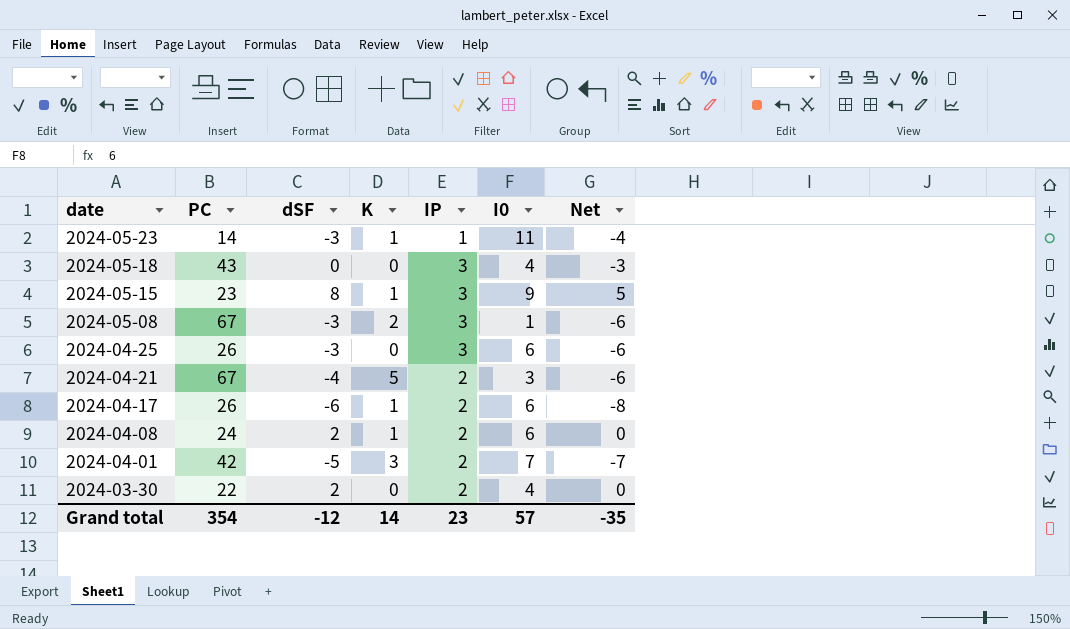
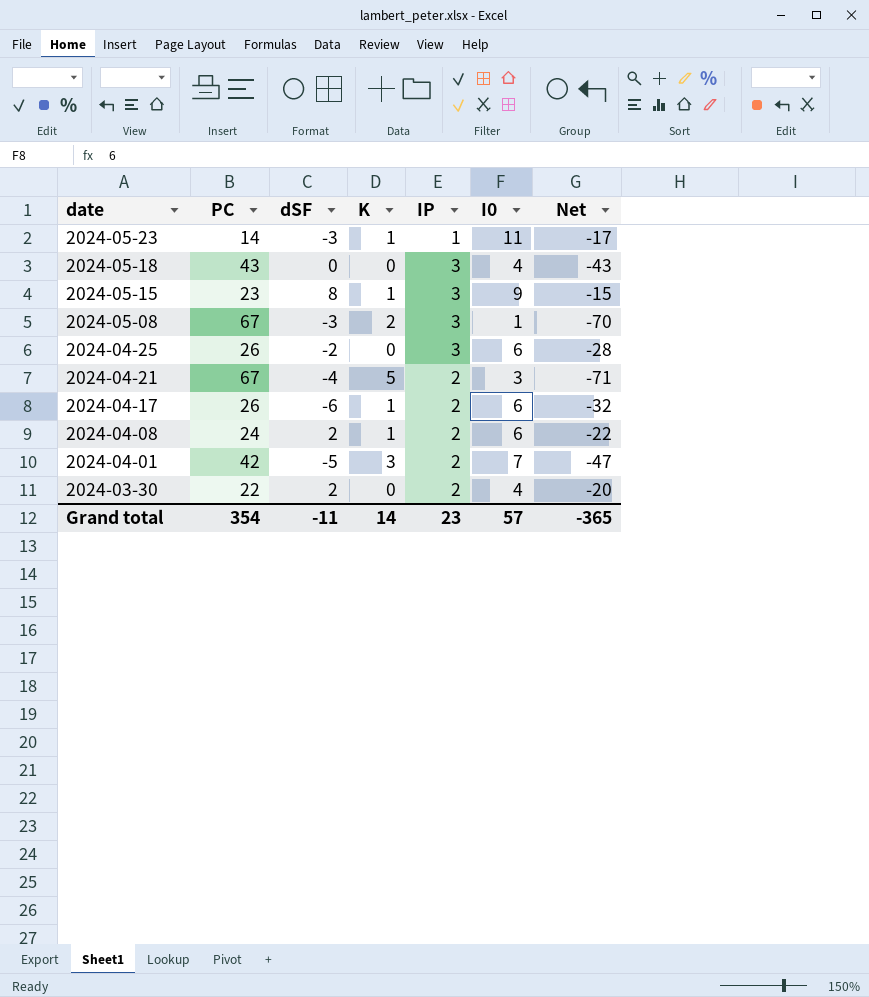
column Net | formula: [dSF] - [IP] -> [dSF] - [PC]
2024-04-25 | dSF: -3 -> -2
Grand total | dSF: -12 -> -11
Grand total | Net: -35 -> -365

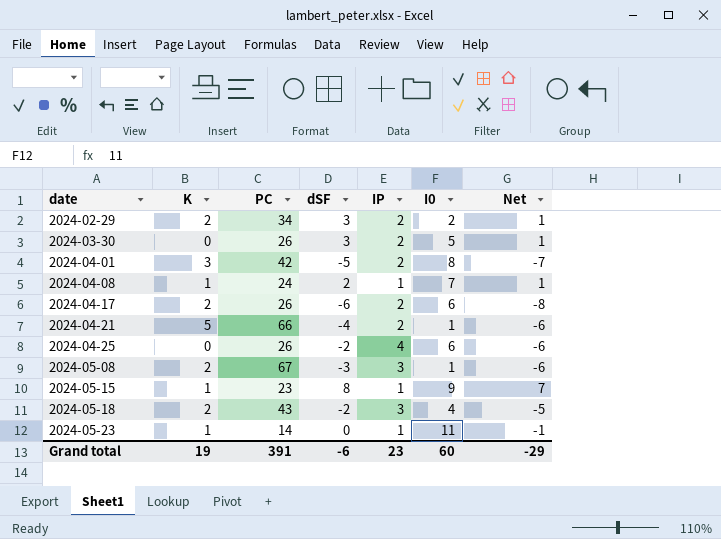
row order: date descending -> date ascending
column K | position: 4 -> 2
column Net | formula: [dSF] - [PC] -> [dSF] - [IP]
row 2024-02-29: none -> 2 | 34 | 3 | 2 | 2 | 1
2024-03-30 | PC: 22 -> 26
2024-03-30 | dSF: 2 -> 3
2024-03-30 | I0: 4 -> 5
2024-04-01 | I0: 7 -> 8
2024-04-08 | IP: 2 -> 1
2024-04-08 | I0: 6 -> 7
2024-04-17 | K: 1 -> 2
2024-04-21 | PC: 67 -> 66
2024-04-21 | I0: 3 -> 1
2024-04-25 | IP: 3 -> 4
2024-05-15 | IP: 3 -> 1
2024-05-18 | K: 0 -> 2
2024-05-18 | dSF: 0 -> -2
2024-05-23 | dSF: -3 -> 0
Grand total | K: 14 -> 19
Grand total | PC: 354 -> 391
Grand total | dSF: -11 -> -6
Grand total | I0: 57 -> 60
Grand total | Net: -365 -> -29

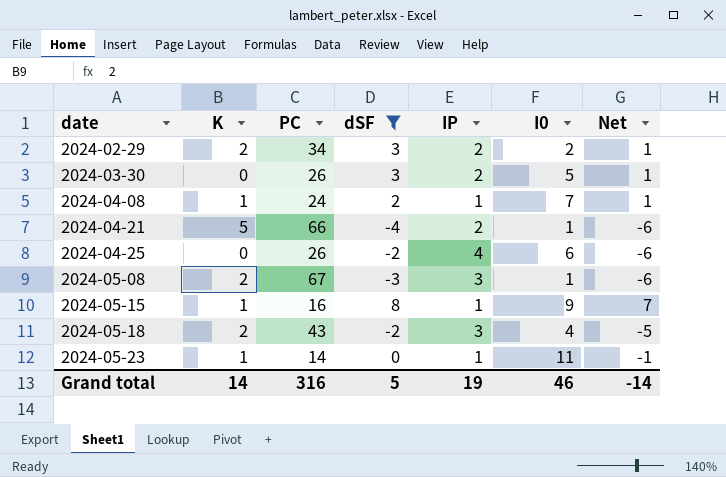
filter: none -> dSF >= -4
2024-05-15 | PC: 23 -> 16
Grand total | K: 19 -> 14
Grand total | PC: 391 -> 316
Grand total | dSF: -6 -> 5
Grand total | IP: 23 -> 19
Grand total | I0: 60 -> 46
Grand total | Net: -29 -> -14

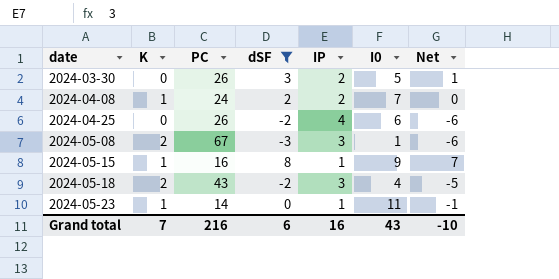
row 2024-02-29: 2 | 34 | 3 | 2 | 2 | 1 -> none
row 2024-04-21: 5 | 66 | -4 | 2 | 1 | -6 -> none
2024-04-08 | IP: 1 -> 2
2024-04-08 | Net: 1 -> 0
Grand total | K: 14 -> 7
Grand total | PC: 316 -> 216
Grand total | dSF: 5 -> 6
Grand total | IP: 19 -> 16
Grand total | I0: 46 -> 43
Grand total | Net: -14 -> -10

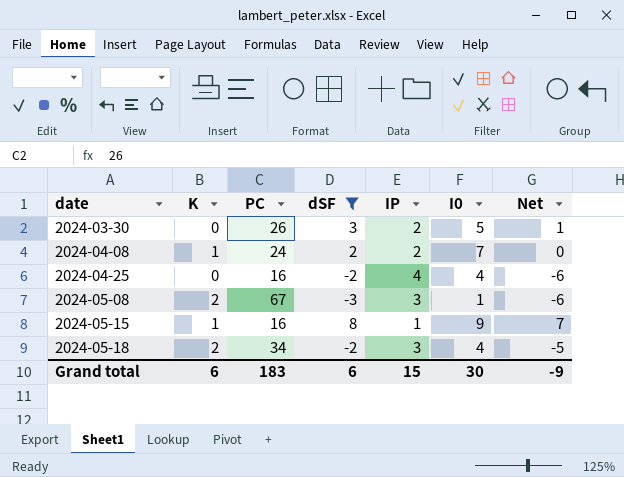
row 2024-05-23: 1 | 14 | 0 | 1 | 11 | -1 -> none
2024-04-25 | PC: 26 -> 16
2024-04-25 | I0: 6 -> 4
2024-05-18 | PC: 43 -> 34
Grand total | K: 7 -> 6
Grand total | PC: 216 -> 183
Grand total | IP: 16 -> 15
Grand total | I0: 43 -> 30
Grand total | Net: -10 -> -9

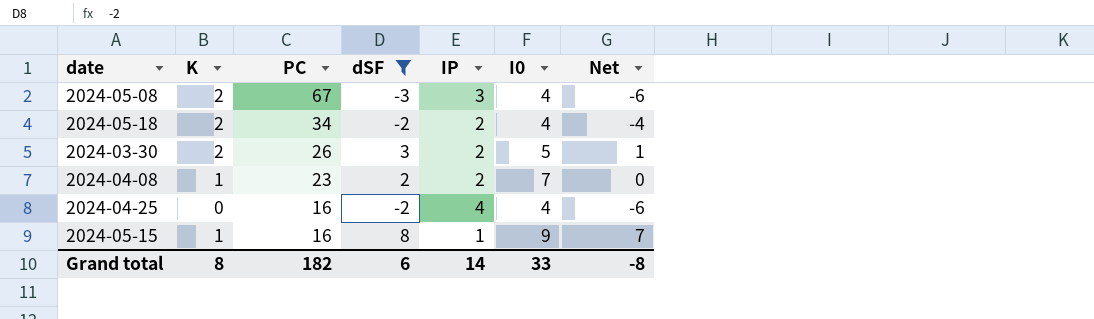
row order: date ascending -> PC descending
2024-05-08 | I0: 1 -> 4
2024-05-18 | IP: 3 -> 2
2024-05-18 | Net: -5 -> -4
2024-03-30 | K: 0 -> 2
2024-04-08 | PC: 24 -> 23
Grand total | K: 6 -> 8
Grand total | PC: 183 -> 182
Grand total | IP: 15 -> 14
Grand total | I0: 30 -> 33
Grand total | Net: -9 -> -8

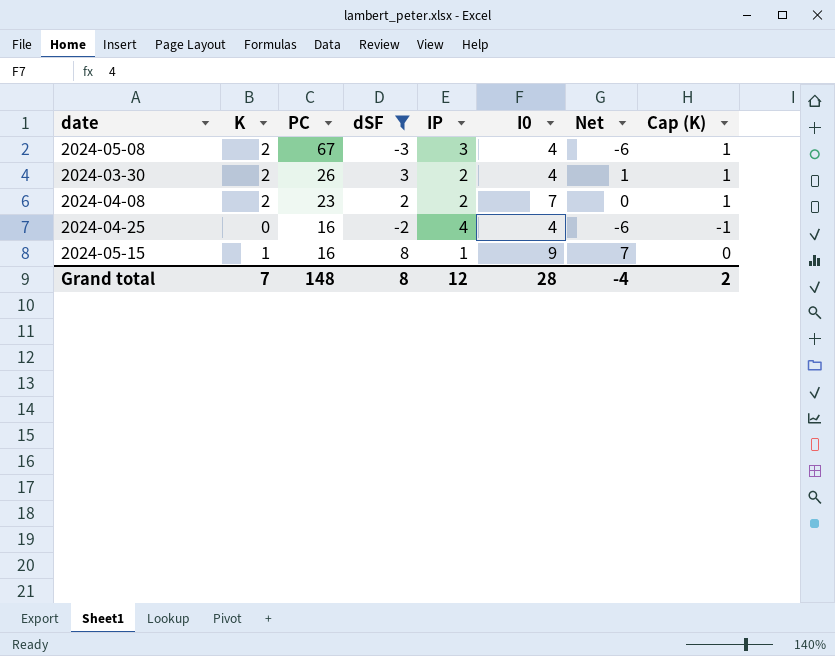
column Cap (K) | formula: none -> [K] - 1
row 2024-05-18: 2 | 34 | -2 | 2 | 4 | -4 -> none
2024-03-30 | I0: 5 -> 4
2024-04-08 | K: 1 -> 2
Grand total | K: 8 -> 7
Grand total | PC: 182 -> 148
Grand total | dSF: 6 -> 8
Grand total | IP: 14 -> 12
Grand total | I0: 33 -> 28
Grand total | Net: -8 -> -4

